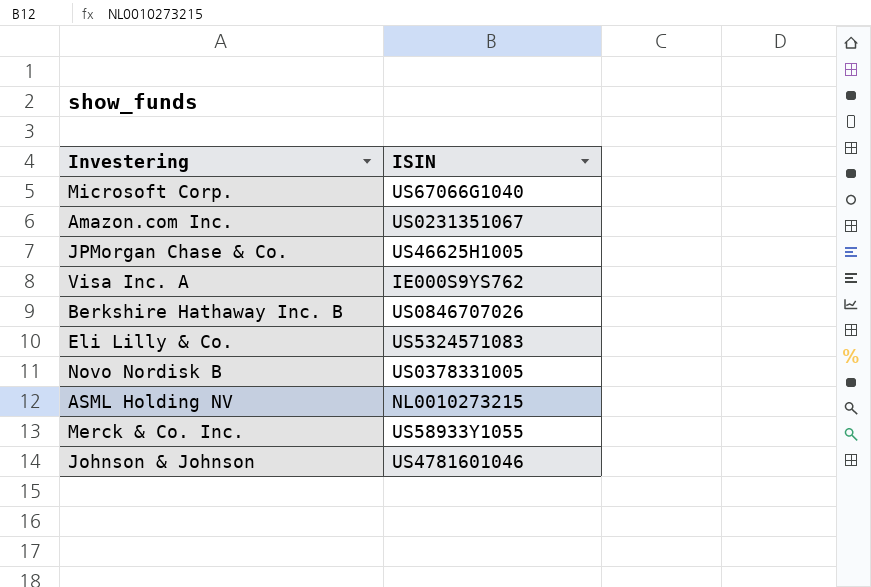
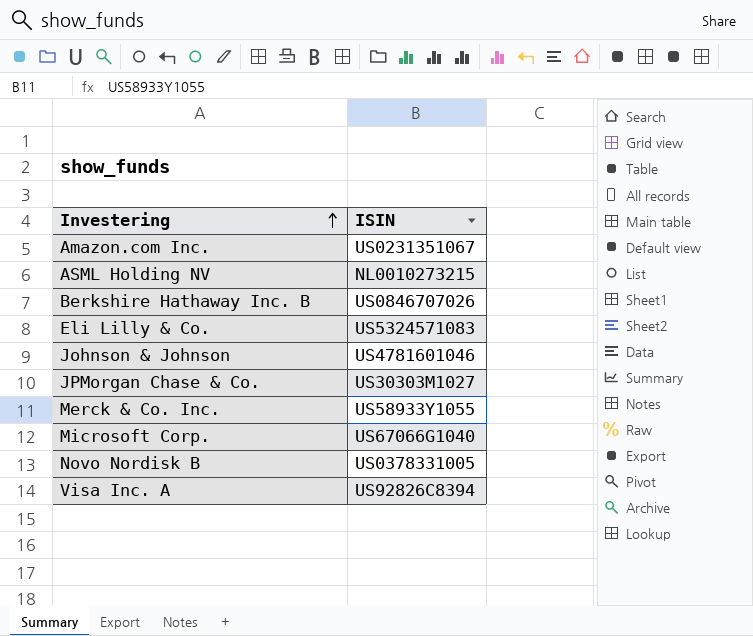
row order: none -> Investering ascending
JPMorgan Chase & Co. | ISIN: US46625H1005 -> US30303M1027
Visa Inc. A | ISIN: IE000S9YS762 -> US92826C8394

